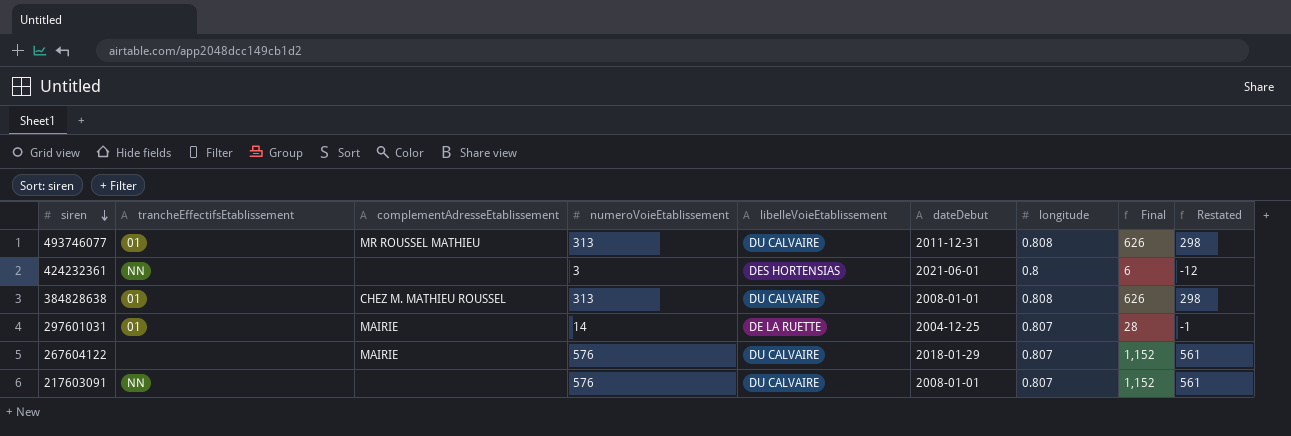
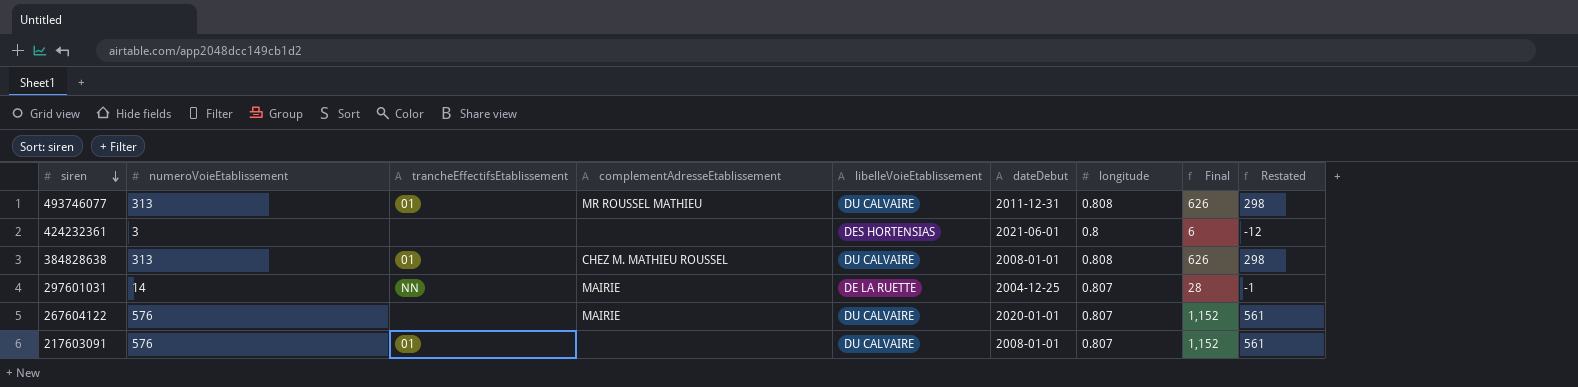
column numeroVoieEtablissement | position: 4 -> 2
424232361 | trancheEffectifsEtablissement: NN -> none
297601031 | trancheEffectifsEtablissement: 01 -> NN
267604122 | dateDebut: 2018-01-29 -> 2020-01-01
217603091 | trancheEffectifsEtablissement: NN -> 01

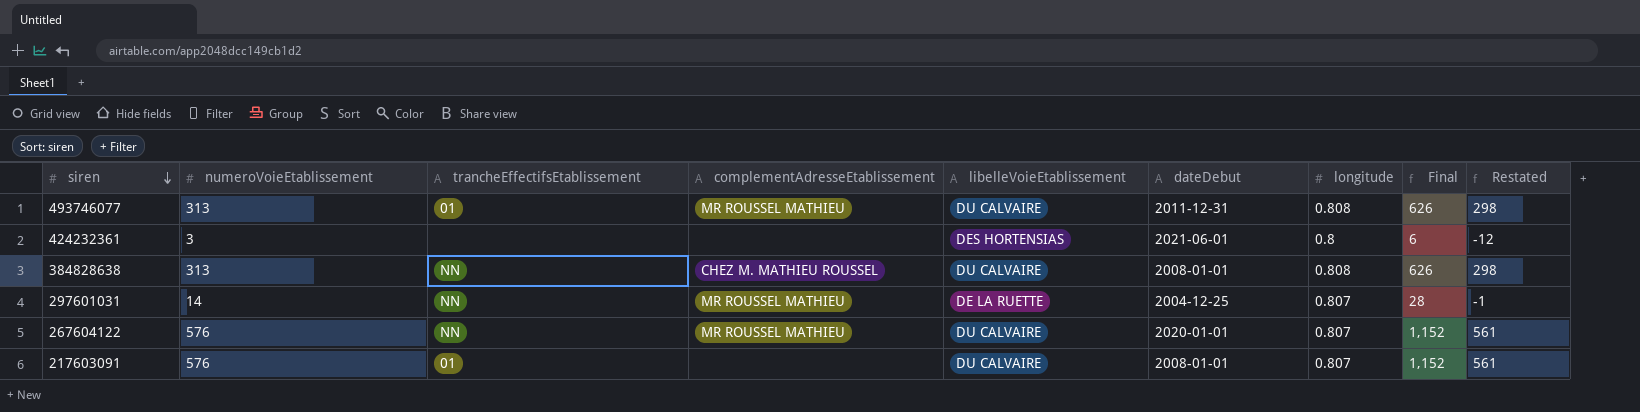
384828638 | trancheEffectifsEtablissement: 01 -> NN
297601031 | complementAdresseEtablissement: MAIRIE -> MR ROUSSEL MATHIEU
267604122 | trancheEffectifsEtablissement: none -> NN
267604122 | complementAdresseEtablissement: MAIRIE -> MR ROUSSEL MATHIEU

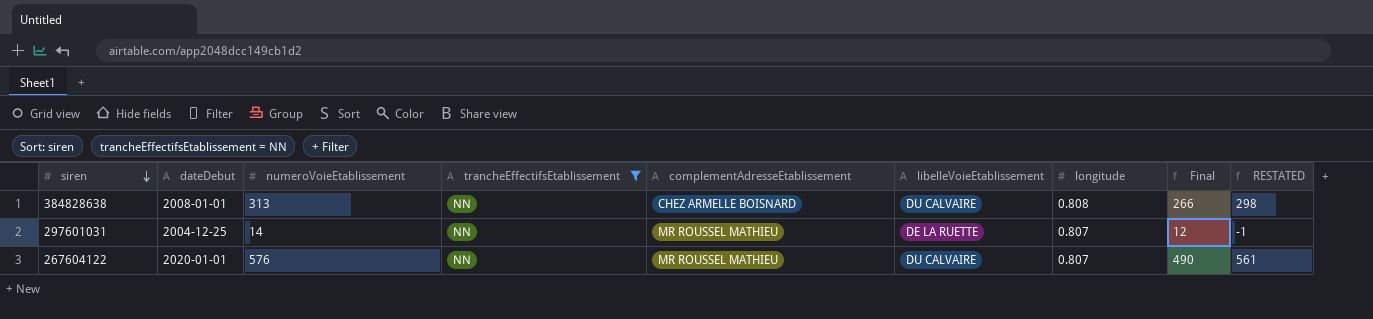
filter: none -> trancheEffectifsEtablissement = NN
column dateDebut | position: 6 -> 2
column Final | formula: [numeroVoieEtablissement] * 2 -> [numeroVoieEtablissement] * 0.85
column name: Restated -> RESTATED
384828638 | complementAdresseEtablissement: CHEZ M. MATHIEU ROUSSEL -> CHEZ ARMELLE BOISNARD

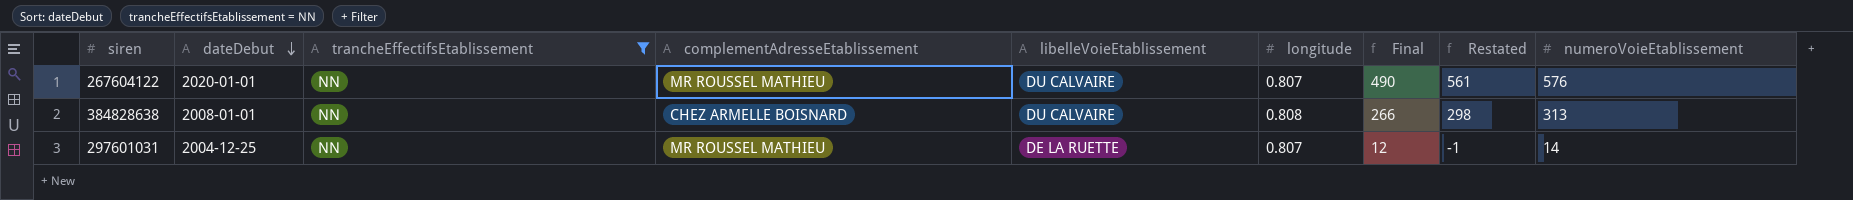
row order: siren descending -> dateDebut descending
column name: RESTATED -> Restated
column numeroVoieEtablissement | position: 3 -> 9

